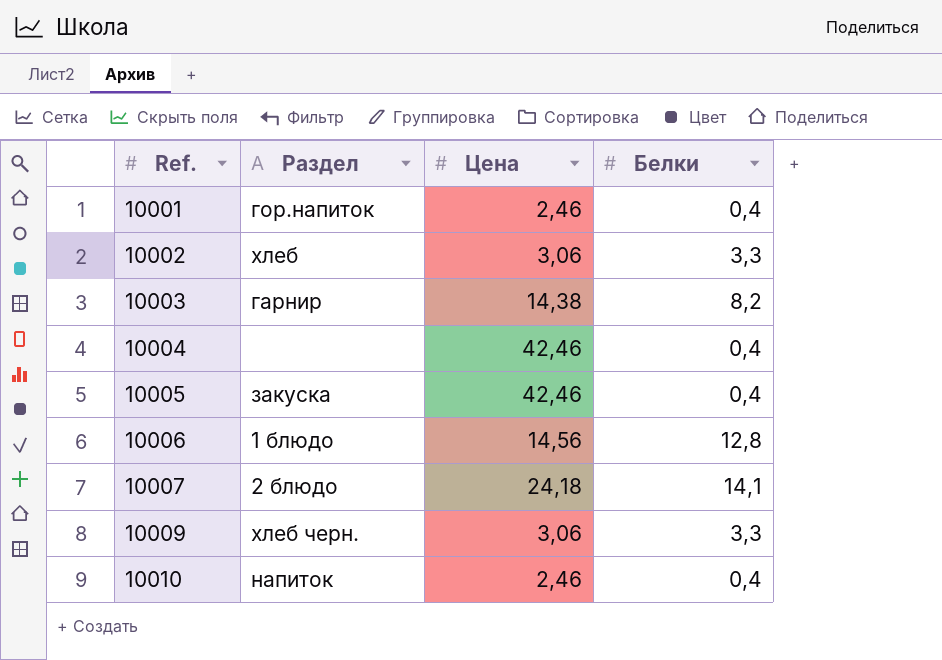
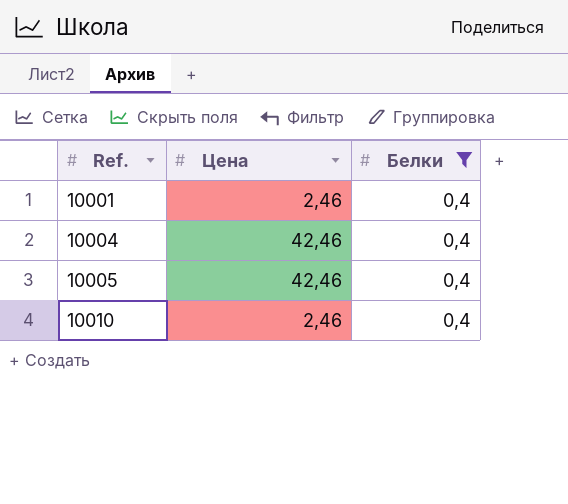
filter: none -> Белки = 0,4
column Раздел | position: 2 -> none

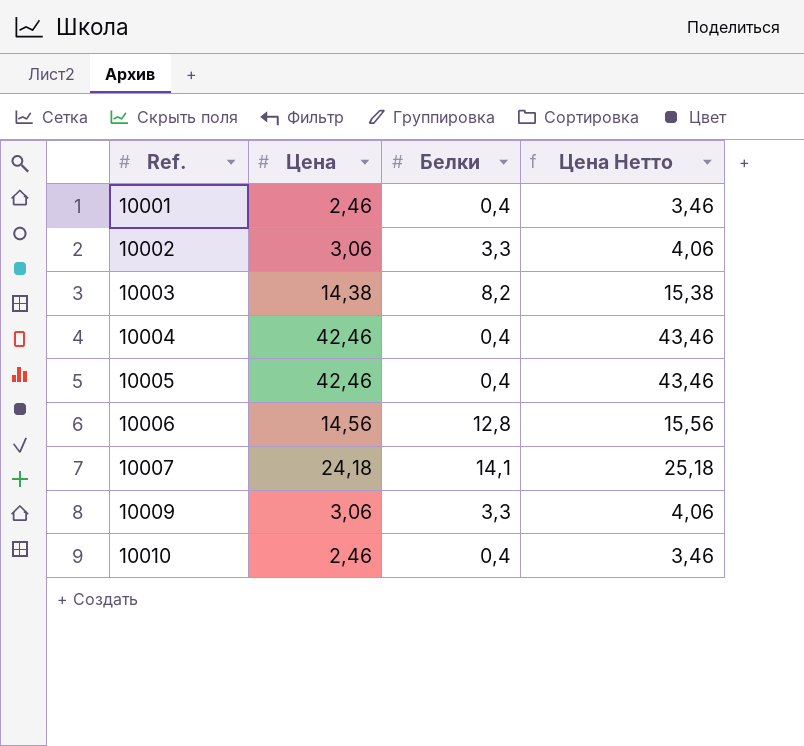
filter: Белки = 0,4 -> none
column Цена Нетто | formula: none -> [Цена] + 1

